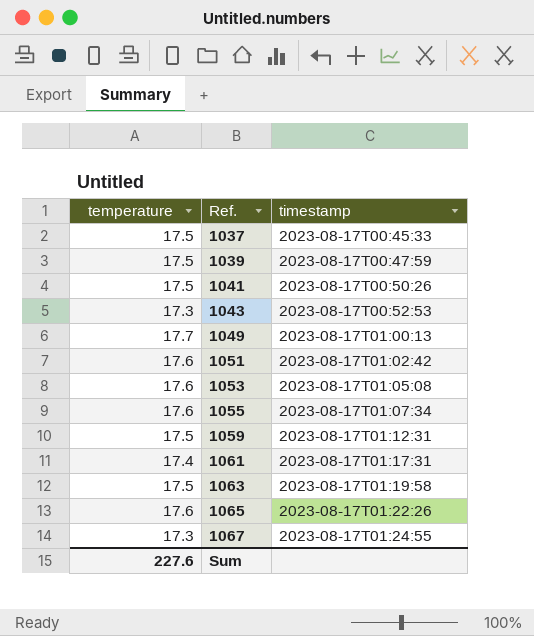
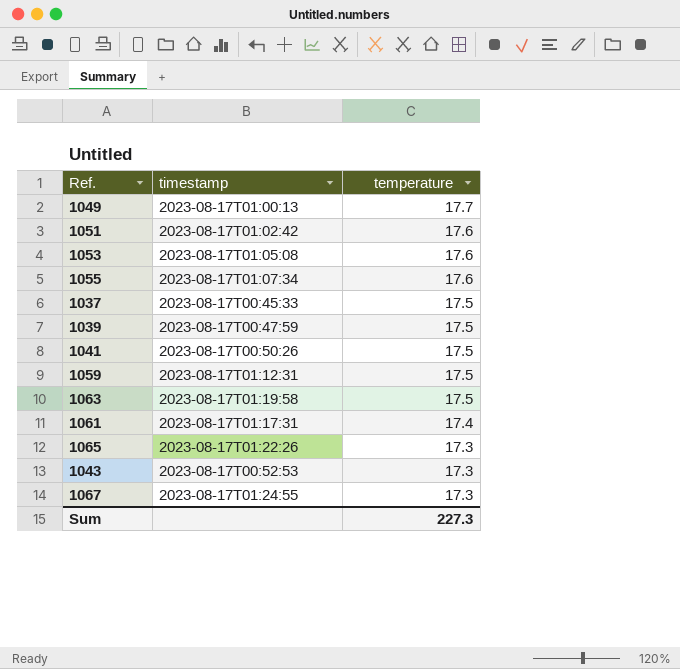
row order: Ref. ascending -> temperature descending
column temperature | position: 1 -> 3
1065 | temperature: 17.6 -> 17.3
Sum | temperature: 227.6 -> 227.3

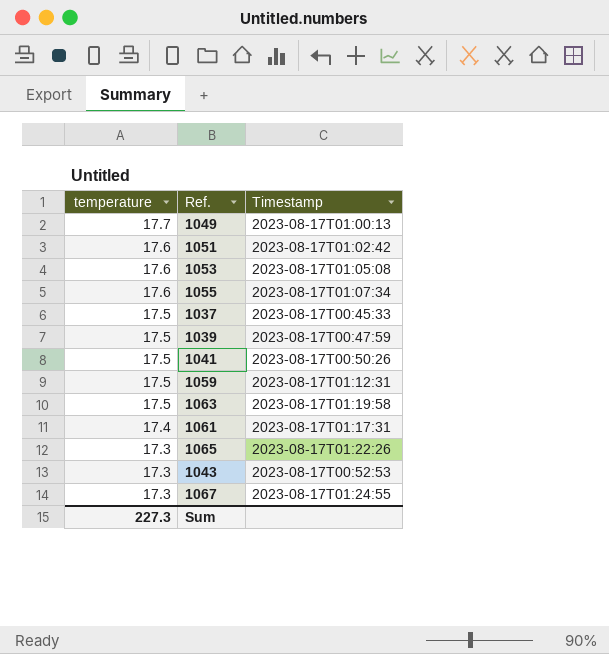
column temperature | position: 3 -> 1
column name: timestamp -> Timestamp

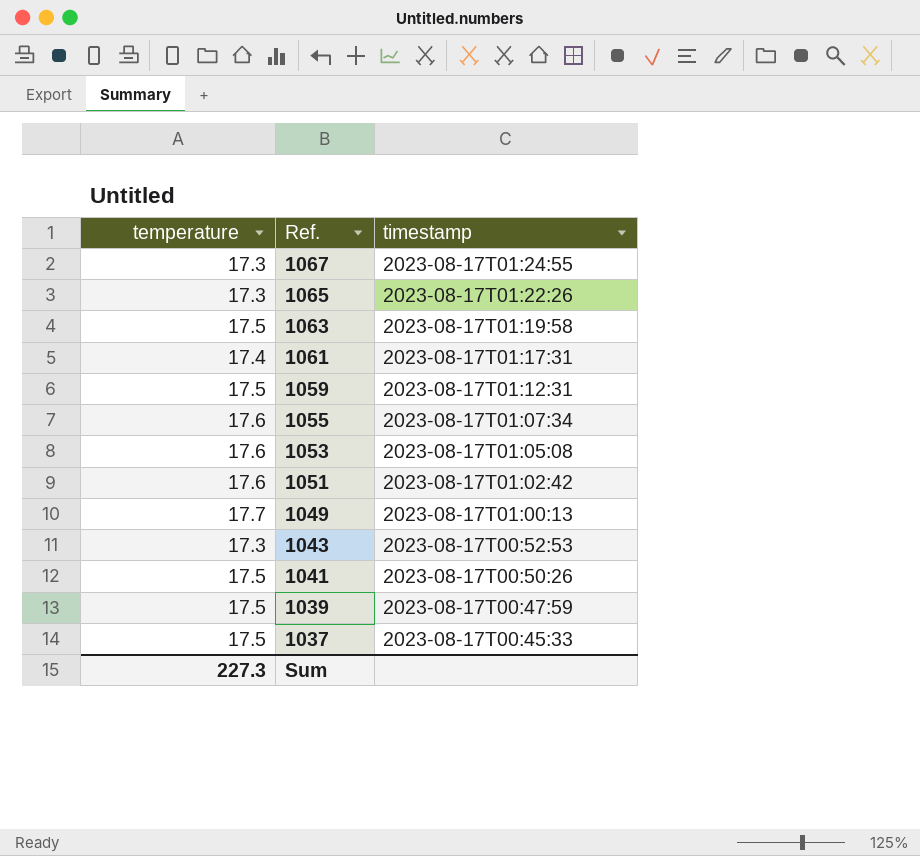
row order: temperature descending -> Ref. descending
column name: Timestamp -> timestamp

